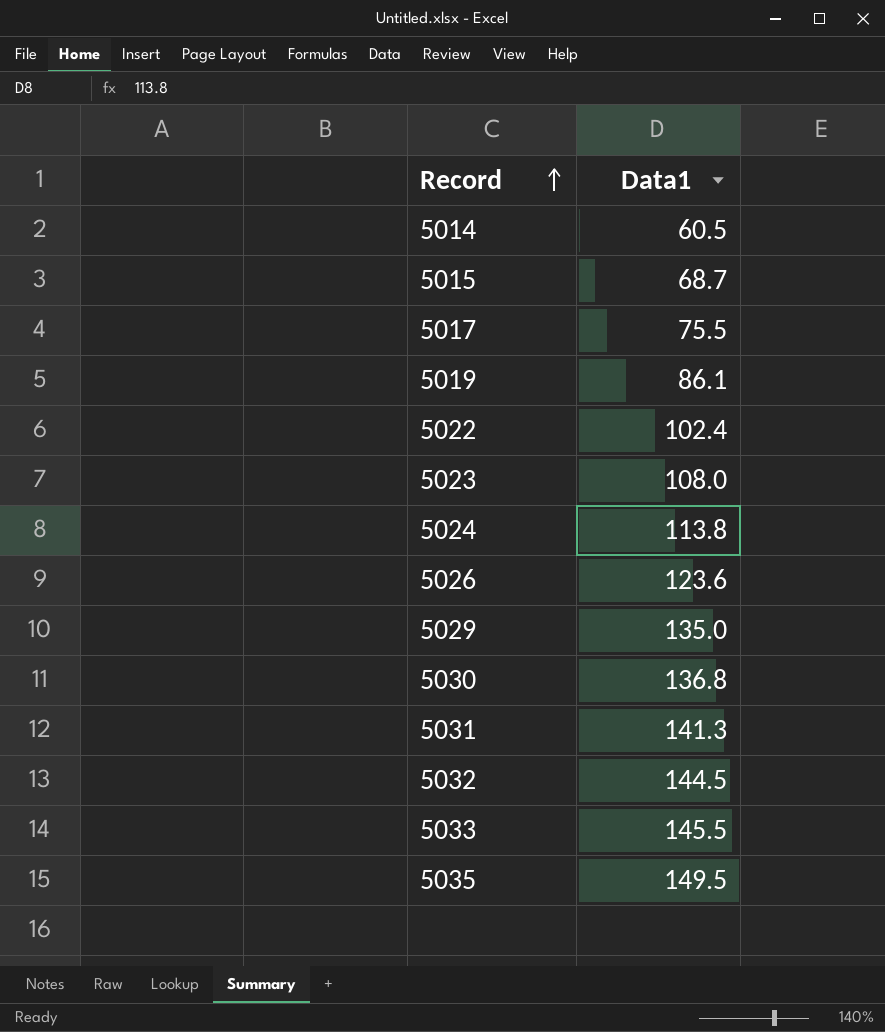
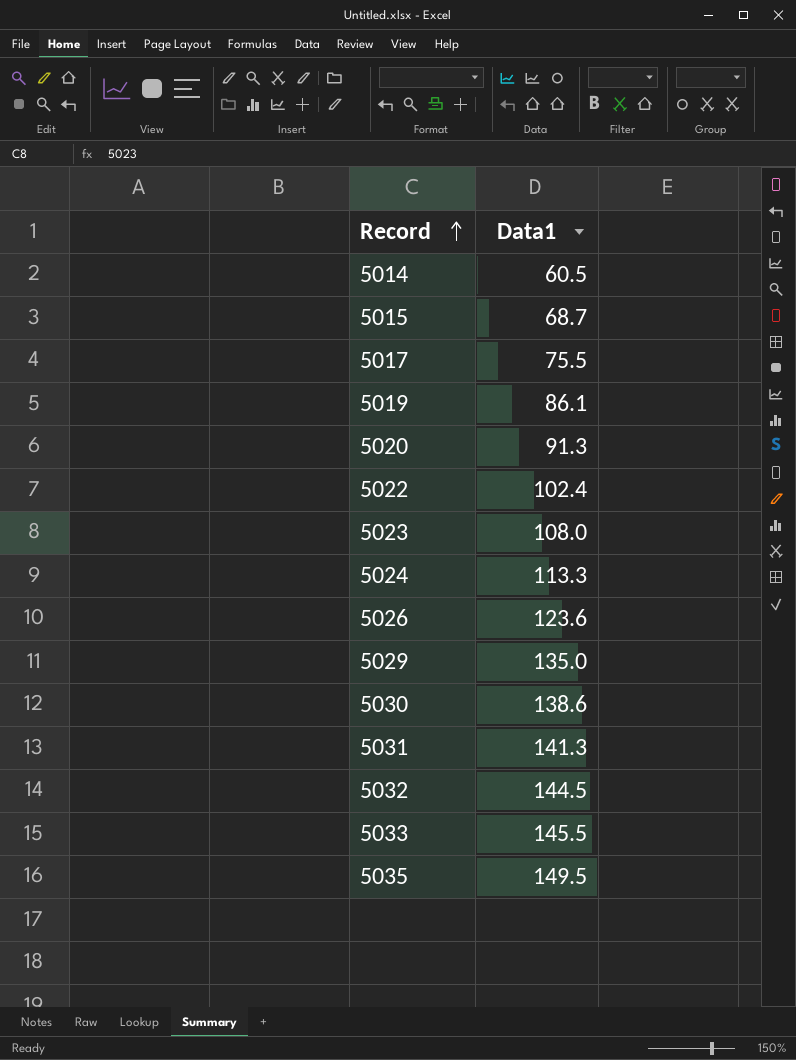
row 5020: none -> 91.3
5024 | Data1: 113.8 -> 113.3
5030 | Data1: 136.8 -> 138.6

